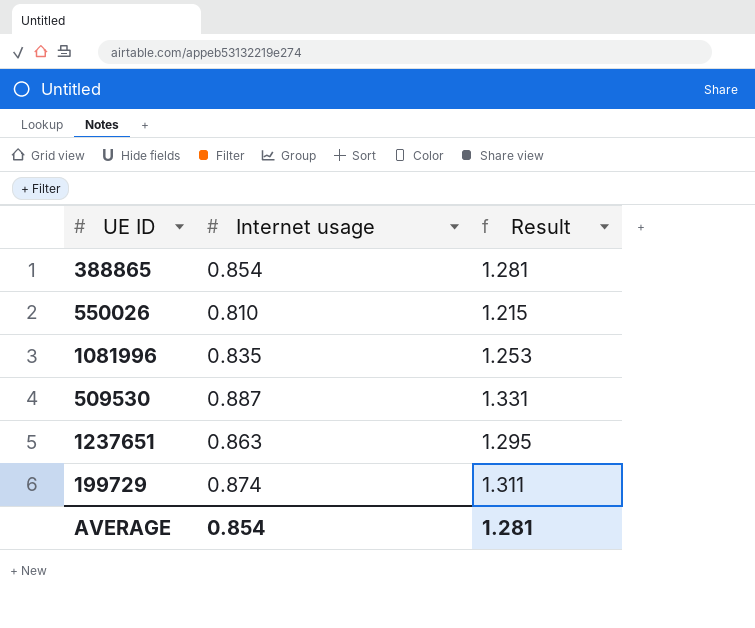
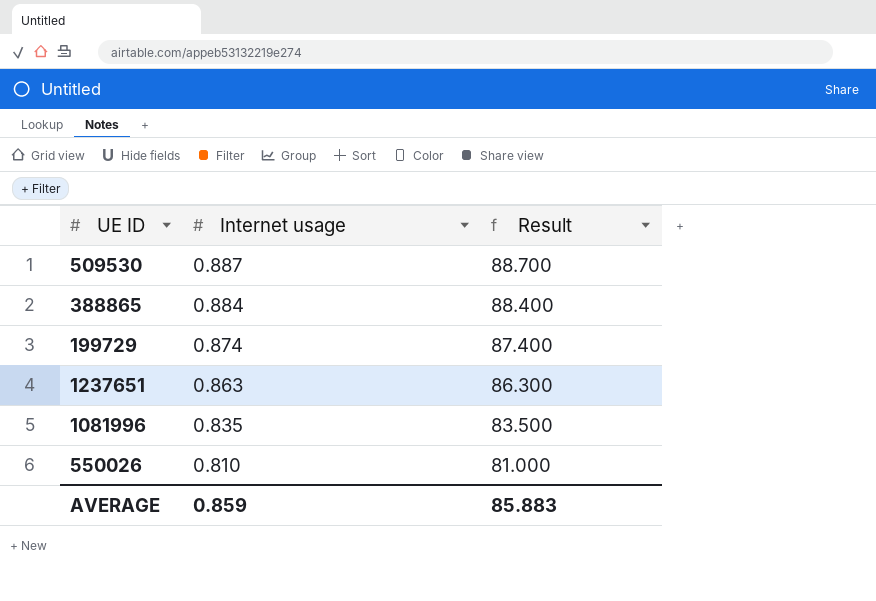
row order: none -> Internet usage descending
column Result | formula: [Internet usage] * 1.5 -> [Internet usage] * 100
388865 | Internet usage: 0.854 -> 0.884
AVERAGE | Internet usage: 0.854 -> 0.859
AVERAGE | Result: 1.281 -> 85.883

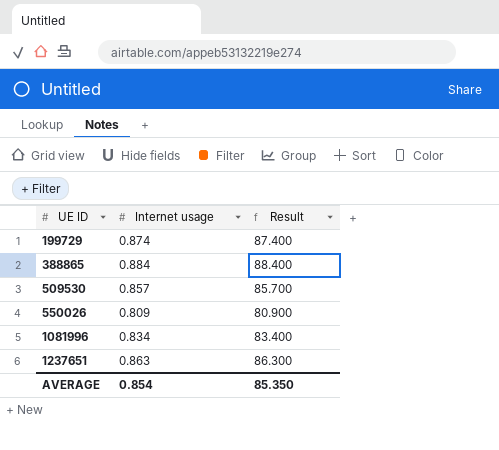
row order: Internet usage descending -> UE ID ascending
509530 | Internet usage: 0.887 -> 0.857
509530 | Result: 88.700 -> 85.700
550026 | Internet usage: 0.810 -> 0.809
550026 | Result: 81.000 -> 80.900
1081996 | Internet usage: 0.835 -> 0.834
1081996 | Result: 83.500 -> 83.400
AVERAGE | Internet usage: 0.859 -> 0.854
AVERAGE | Result: 85.883 -> 85.350

